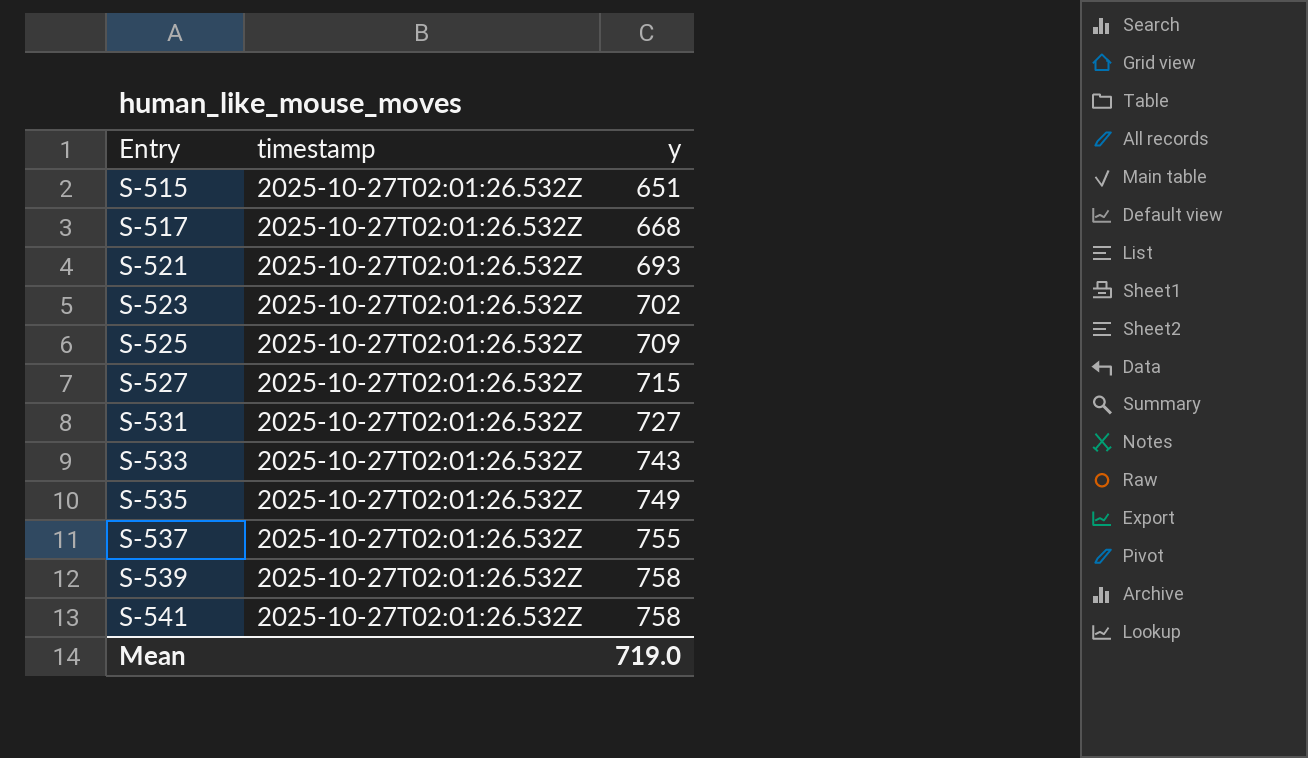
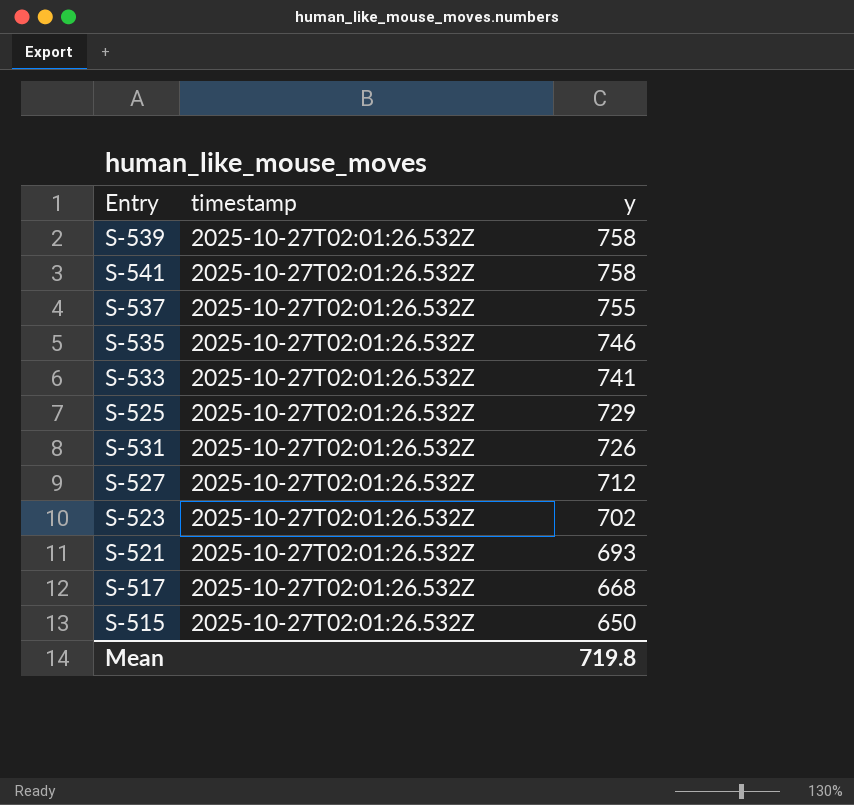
row order: Entry ascending -> y descending
S-535 | y: 749 -> 746
S-533 | y: 743 -> 741
S-525 | y: 709 -> 729
S-531 | y: 727 -> 726
S-527 | y: 715 -> 712
S-515 | y: 651 -> 650
Mean | y: 719.0 -> 719.8

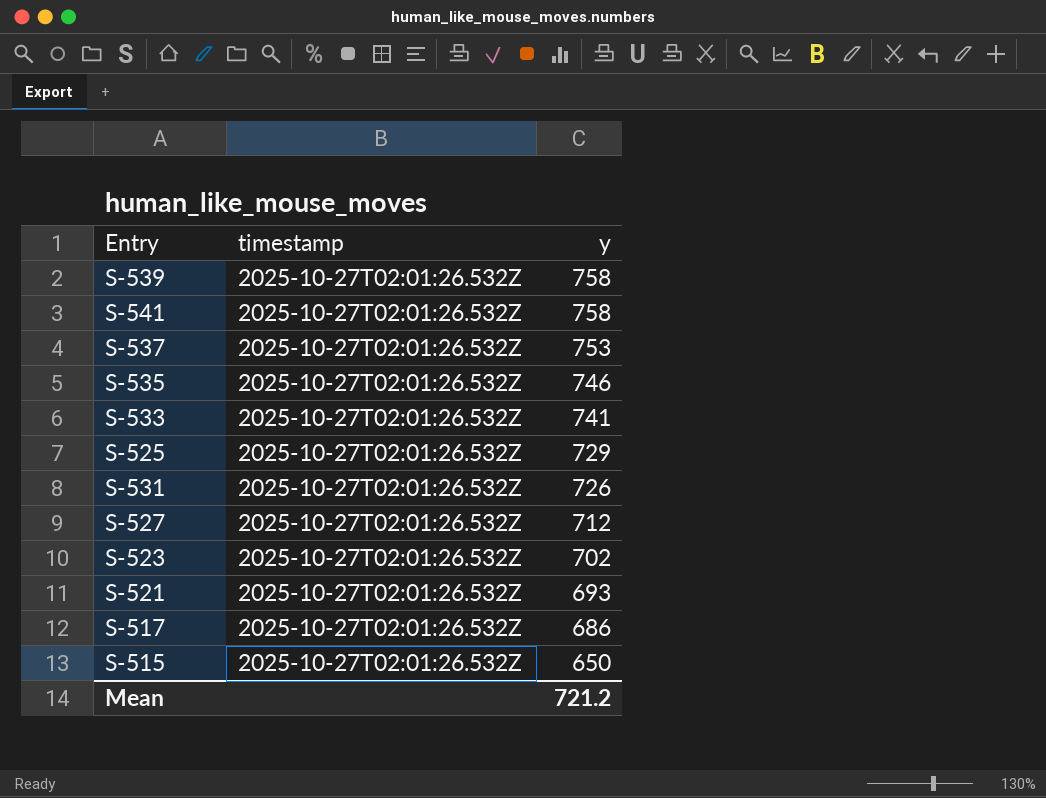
S-537 | y: 755 -> 753
S-517 | y: 668 -> 686
Mean | y: 719.8 -> 721.2

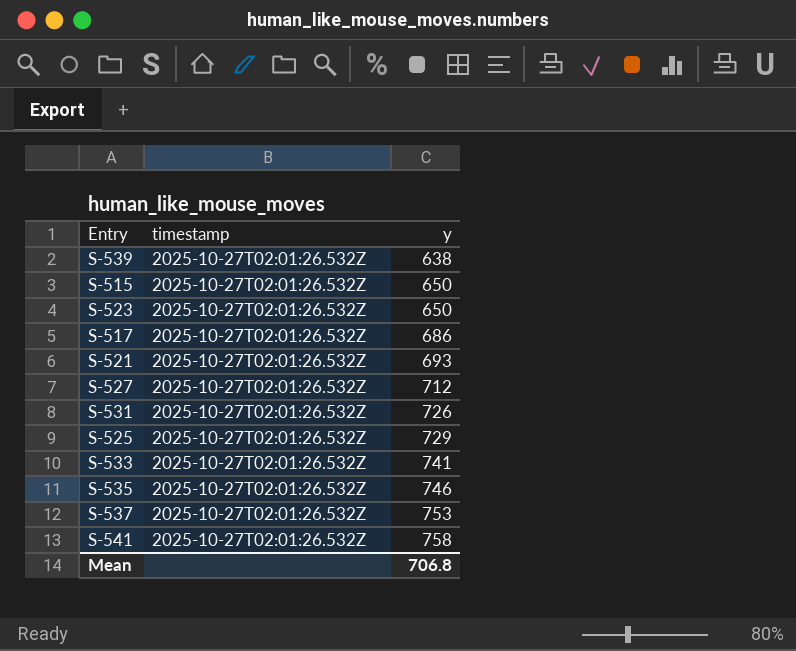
row order: y descending -> y ascending
S-539 | y: 758 -> 638
S-523 | y: 702 -> 650
Mean | y: 721.2 -> 706.8

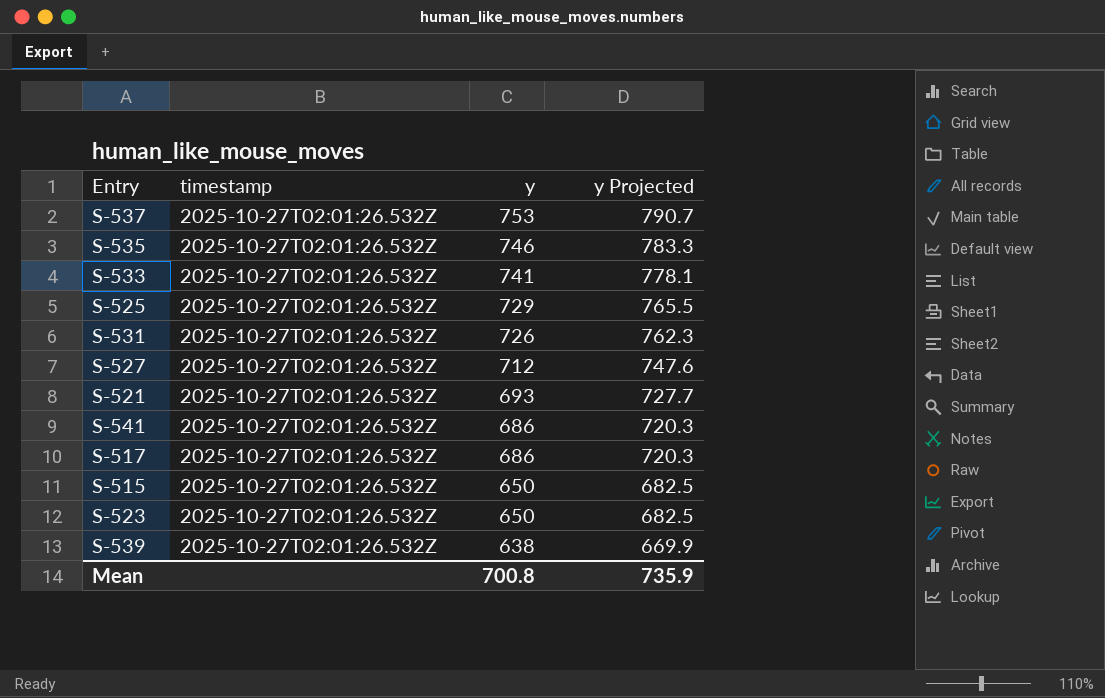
row order: y ascending -> y descending
column y Projected | formula: none -> [y] * 1.05
S-541 | y: 758 -> 686
Mean | y: 706.8 -> 700.8

